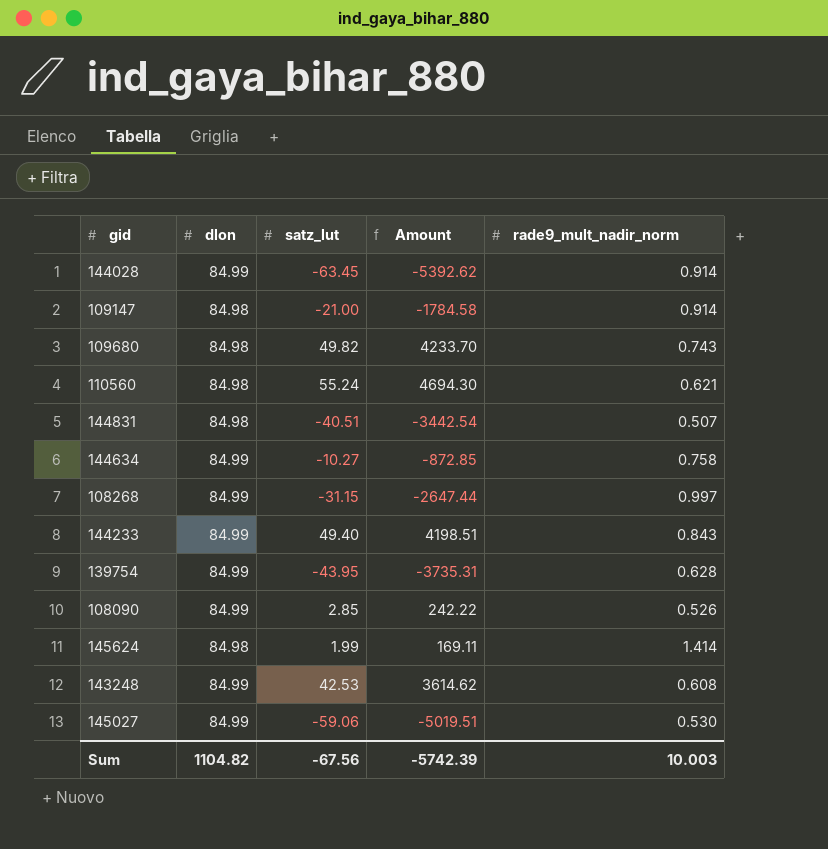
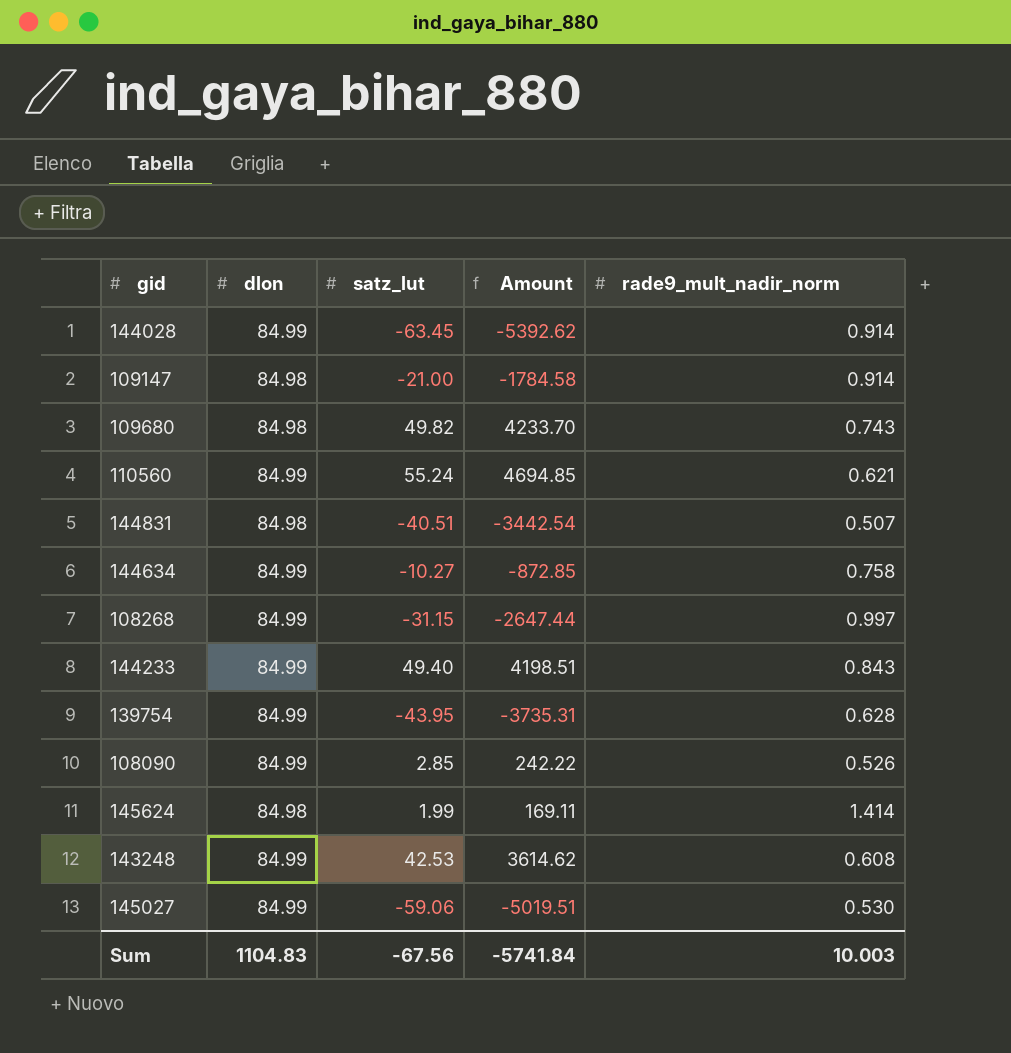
110560 | dlon: 84.98 -> 84.99
110560 | Amount: 4694.30 -> 4694.85
Sum | dlon: 1104.82 -> 1104.83
Sum | Amount: -5742.39 -> -5741.84

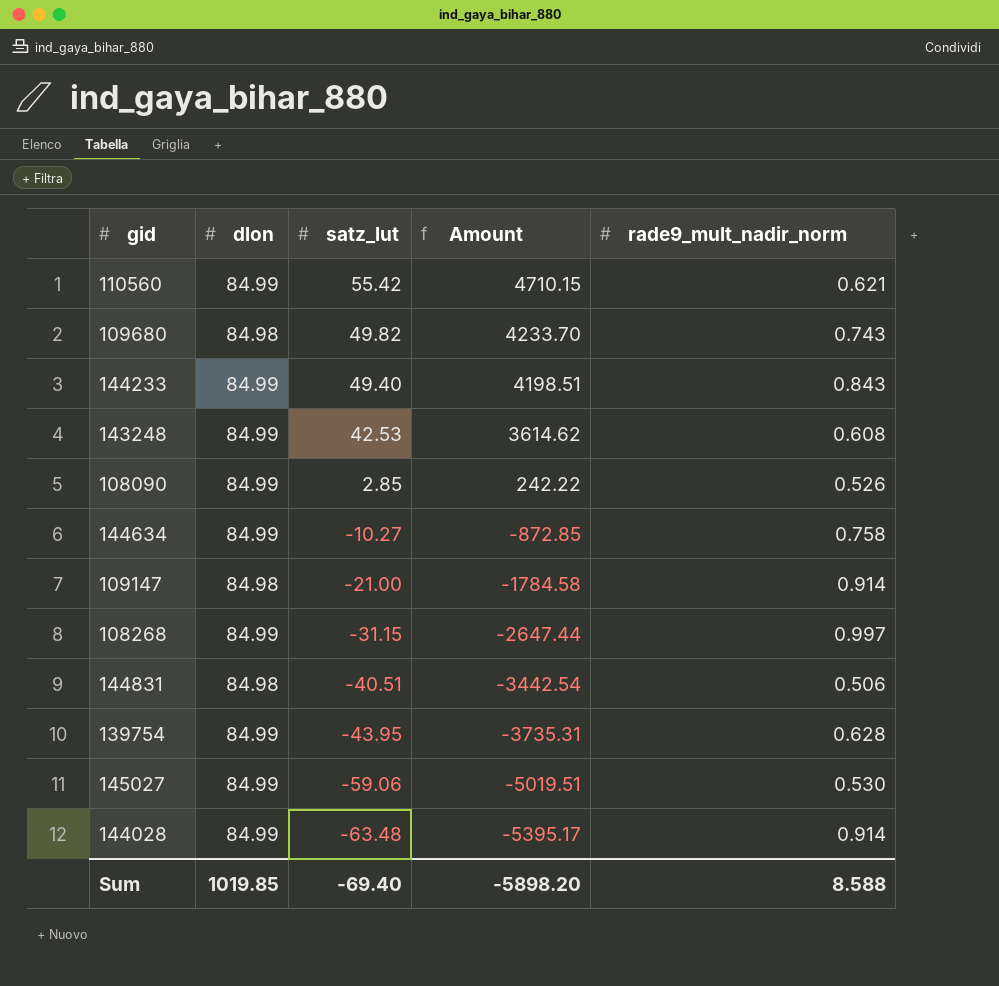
row order: none -> satz_lut descending
row 145624: 84.98 | 1.99 | 169.11 | 1.414 -> none
110560 | satz_lut: 55.24 -> 55.42
110560 | Amount: 4694.85 -> 4710.15
144831 | rade9_mult_nadir_norm: 0.507 -> 0.506
144028 | satz_lut: -63.45 -> -63.48
144028 | Amount: -5392.62 -> -5395.17
Sum | dlon: 1104.83 -> 1019.85
Sum | satz_lut: -67.56 -> -69.40
Sum | Amount: -5741.84 -> -5898.20
Sum | rade9_mult_nadir_norm: 10.003 -> 8.588

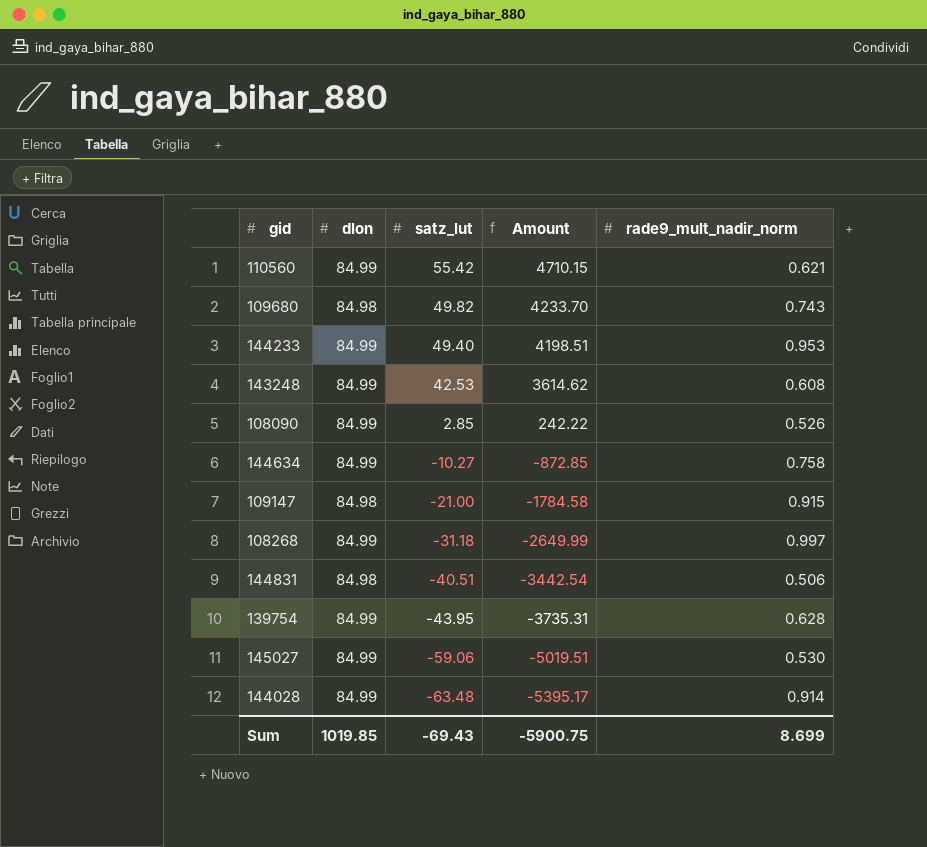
144233 | rade9_mult_nadir_norm: 0.843 -> 0.953
109147 | rade9_mult_nadir_norm: 0.914 -> 0.915
108268 | satz_lut: -31.15 -> -31.18
108268 | Amount: -2647.44 -> -2649.99
Sum | satz_lut: -69.40 -> -69.43
Sum | Amount: -5898.20 -> -5900.75
Sum | rade9_mult_nadir_norm: 8.588 -> 8.699

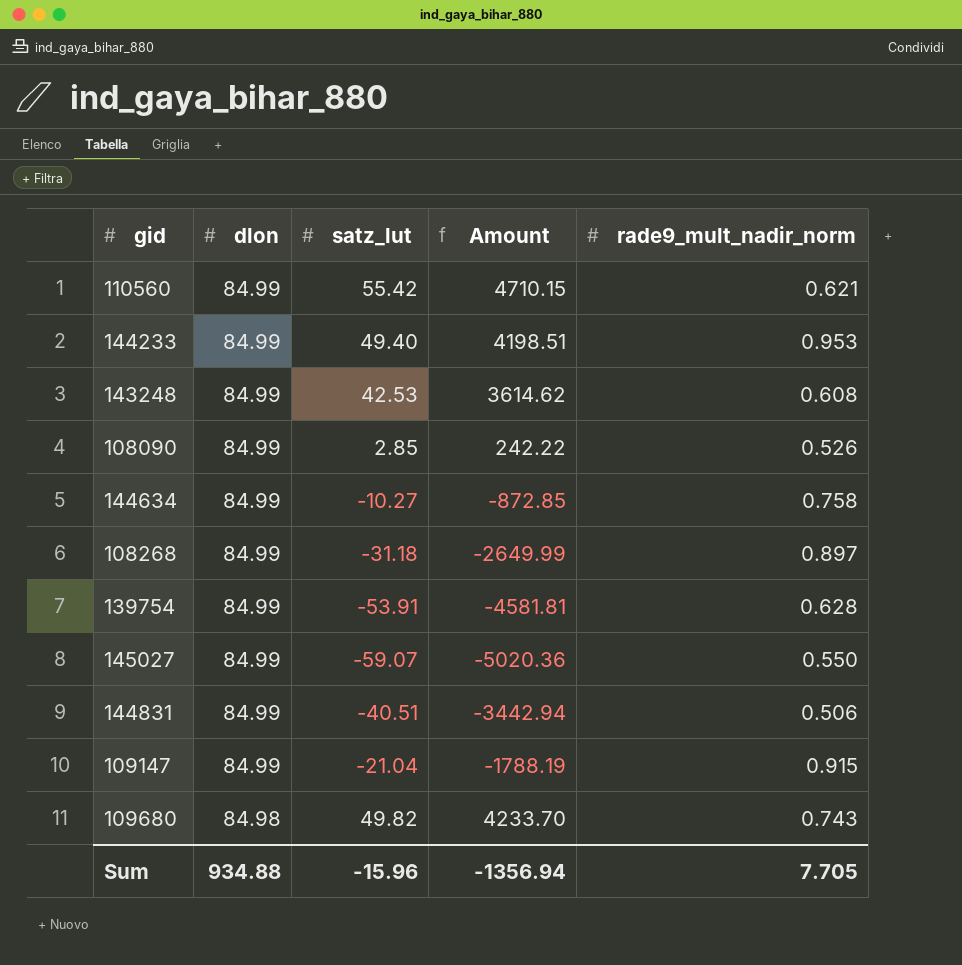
row order: satz_lut descending -> dlon descending
row 144028: 84.99 | -63.48 | -5395.17 | 0.914 -> none
108268 | rade9_mult_nadir_norm: 0.997 -> 0.897
139754 | satz_lut: -43.95 -> -53.91
139754 | Amount: -3735.31 -> -4581.81
145027 | satz_lut: -59.06 -> -59.07
145027 | Amount: -5019.51 -> -5020.36
145027 | rade9_mult_nadir_norm: 0.530 -> 0.550
144831 | dlon: 84.98 -> 84.99
144831 | Amount: -3442.54 -> -3442.94
109147 | dlon: 84.98 -> 84.99
109147 | satz_lut: -21.00 -> -21.04
109147 | Amount: -1784.58 -> -1788.19
Sum | dlon: 1019.85 -> 934.88
Sum | satz_lut: -69.43 -> -15.96
Sum | Amount: -5900.75 -> -1356.94
Sum | rade9_mult_nadir_norm: 8.699 -> 7.705

